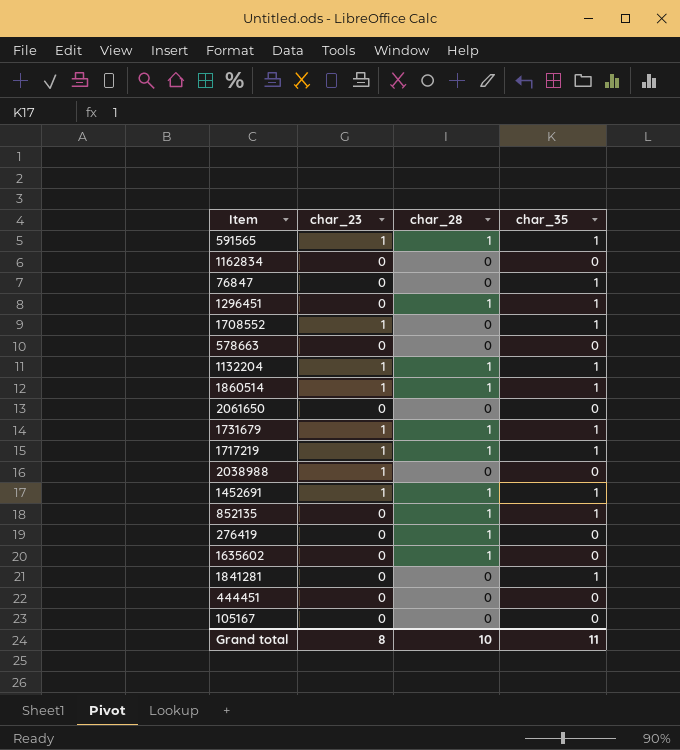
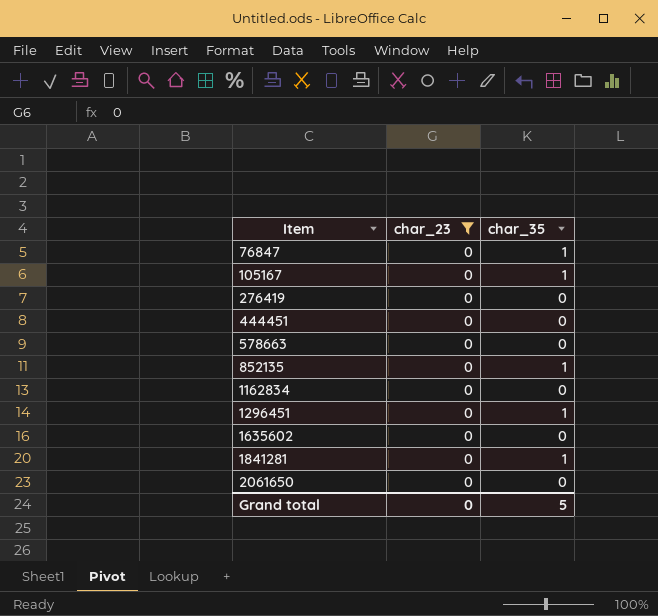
filter: none -> char_23 = 0
row order: none -> Item ascending
column char_28 | position: 3 -> none
105167 | char_35: 0 -> 1
Grand total | char_23: 8 -> 0
Grand total | char_35: 11 -> 5

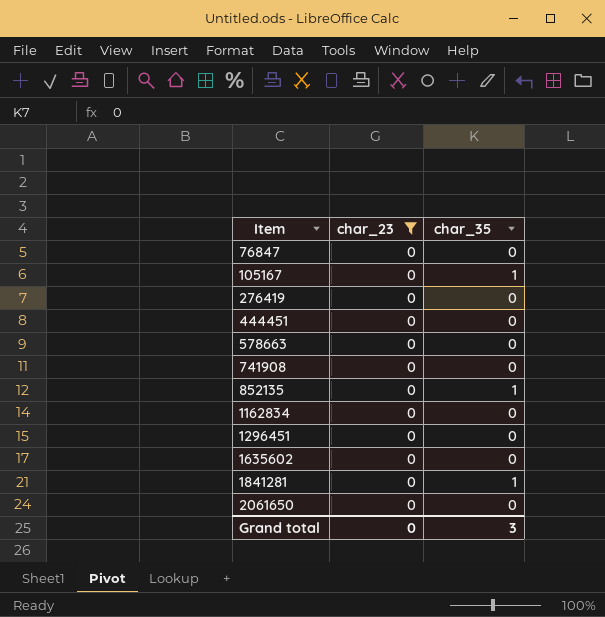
76847 | char_35: 1 -> 0
row 741908: none -> 0 | 0
1296451 | char_35: 1 -> 0
Grand total | char_35: 5 -> 3

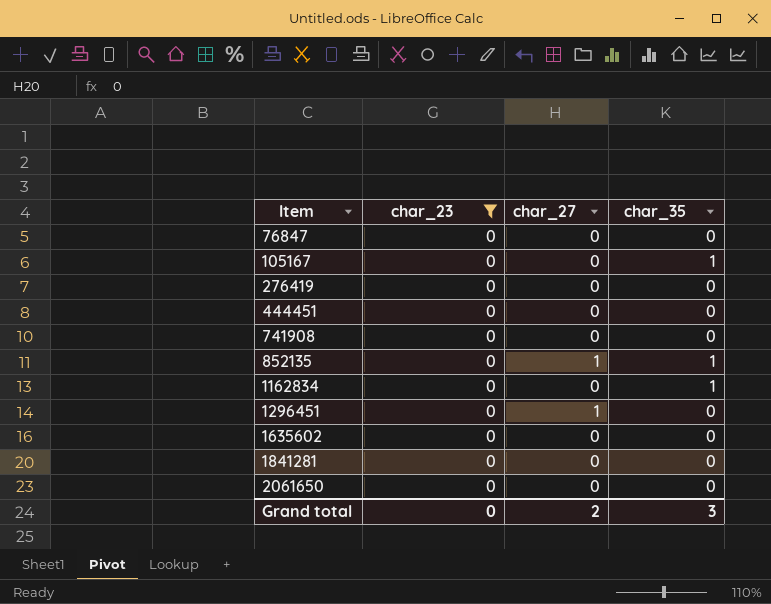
column char_27 | position: none -> 3
row 578663: 0 | 0 -> none
1162834 | char_35: 0 -> 1
1841281 | char_35: 1 -> 0

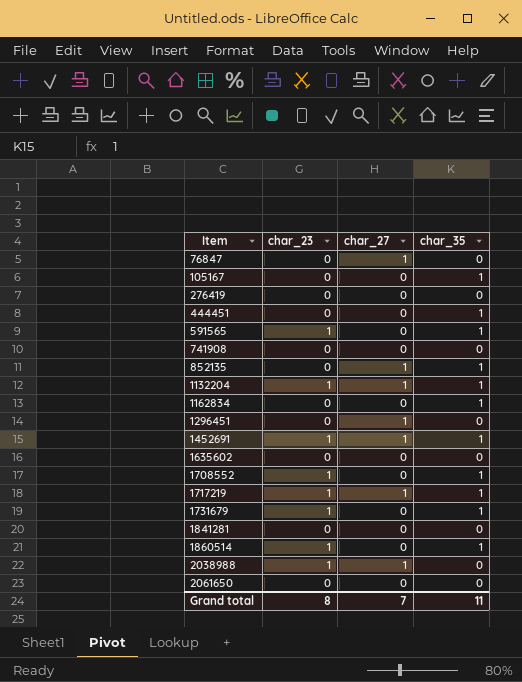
filter: char_23 = 0 -> none
76847 | char_27: 0 -> 1
444451 | char_35: 0 -> 1
Grand total | char_23: 0 -> 8
Grand total | char_27: 2 -> 7
Grand total | char_35: 3 -> 11

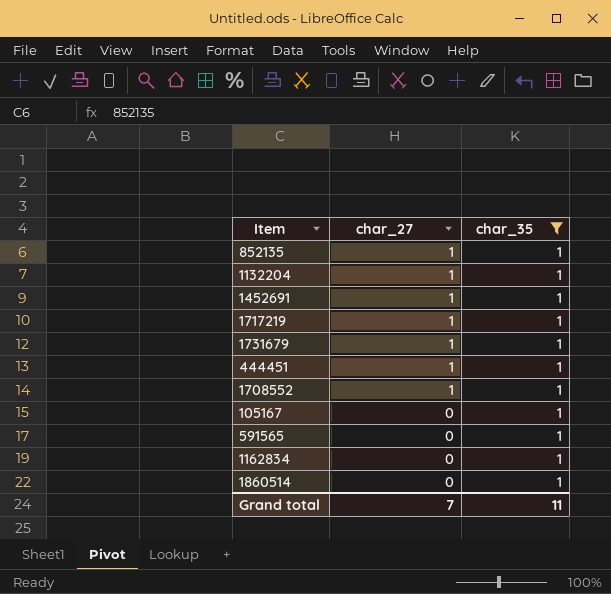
filter: none -> char_35 = 1
row order: Item ascending -> char_27 descending
column char_23 | position: 2 -> none
1731679 | char_27: 0 -> 1
444451 | char_27: 0 -> 1
1708552 | char_27: 0 -> 1

